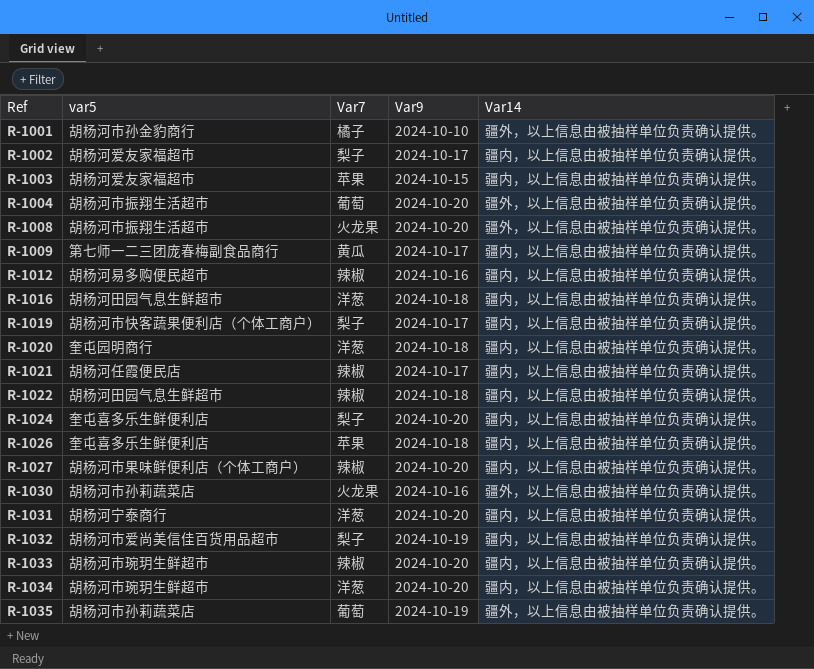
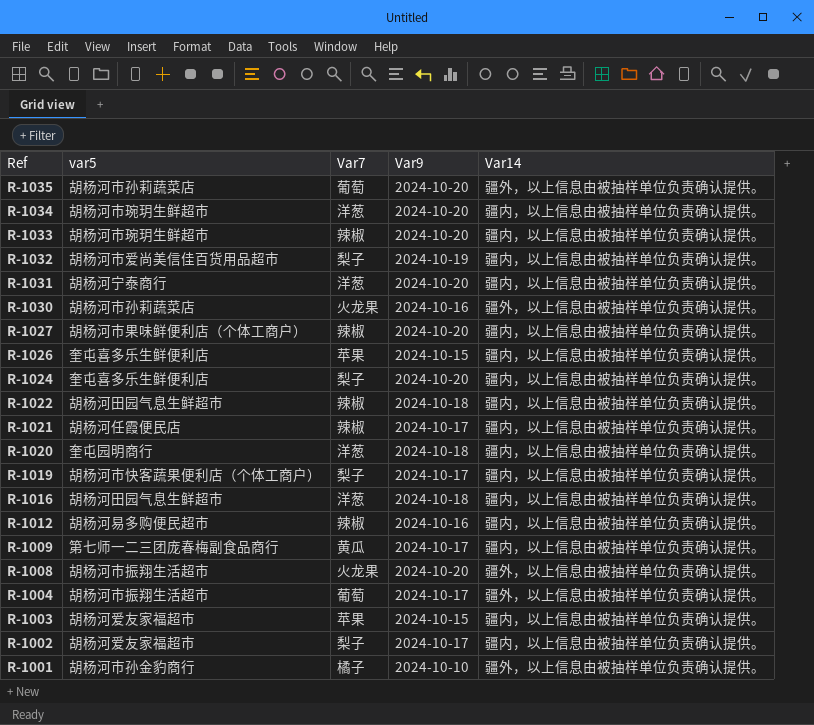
row order: Ref ascending -> Ref descending
R-1035 | Var9: 2024-10-19 -> 2024-10-20
R-1026 | Var9: 2024-10-18 -> 2024-10-15
R-1004 | Var9: 2024-10-20 -> 2024-10-17

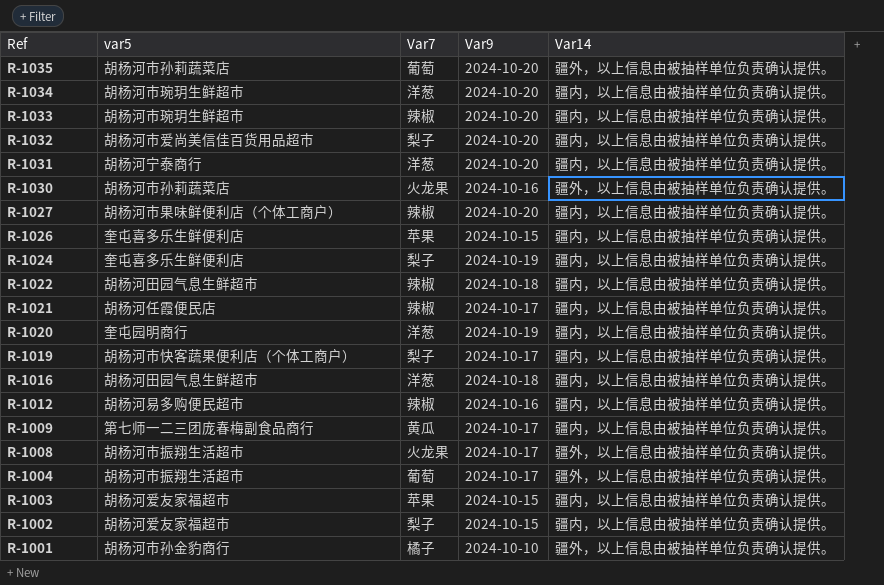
R-1032 | Var9: 2024-10-19 -> 2024-10-20
R-1024 | Var9: 2024-10-20 -> 2024-10-19
R-1020 | Var9: 2024-10-18 -> 2024-10-19
R-1008 | Var9: 2024-10-20 -> 2024-10-17
R-1002 | Var9: 2024-10-17 -> 2024-10-15

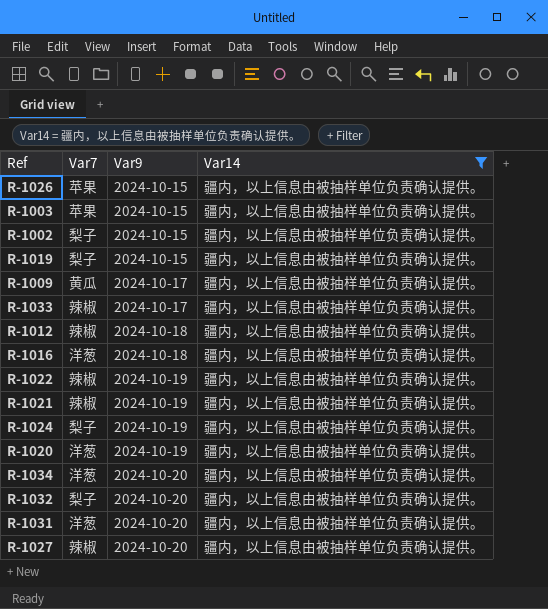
filter: none -> Var14 = 疆内，以上信息由被抽样单位负责确认提供。
row order: Ref descending -> Var9 ascending
column var5 | position: 2 -> none
R-1019 | Var9: 2024-10-17 -> 2024-10-15
R-1033 | Var9: 2024-10-20 -> 2024-10-17
R-1012 | Var9: 2024-10-16 -> 2024-10-18
R-1022 | Var9: 2024-10-18 -> 2024-10-19
R-1021 | Var9: 2024-10-17 -> 2024-10-19

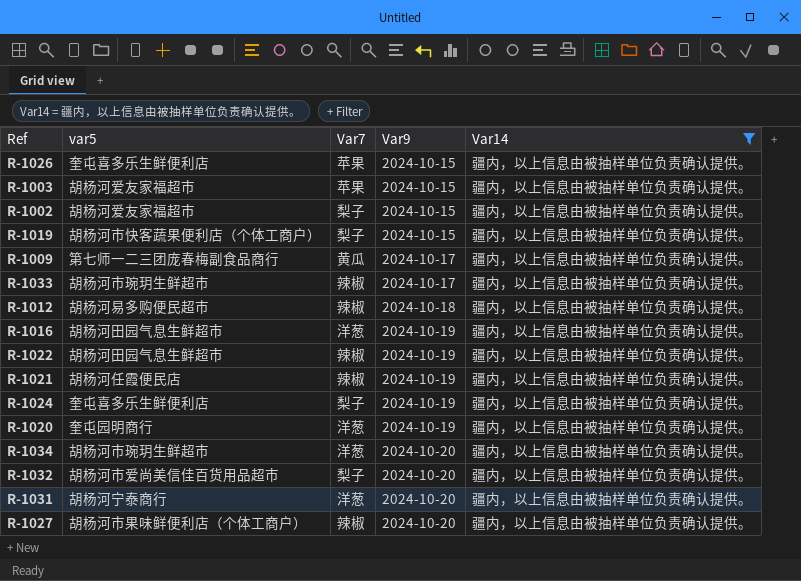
column var5 | position: none -> 2
R-1016 | Var9: 2024-10-18 -> 2024-10-19

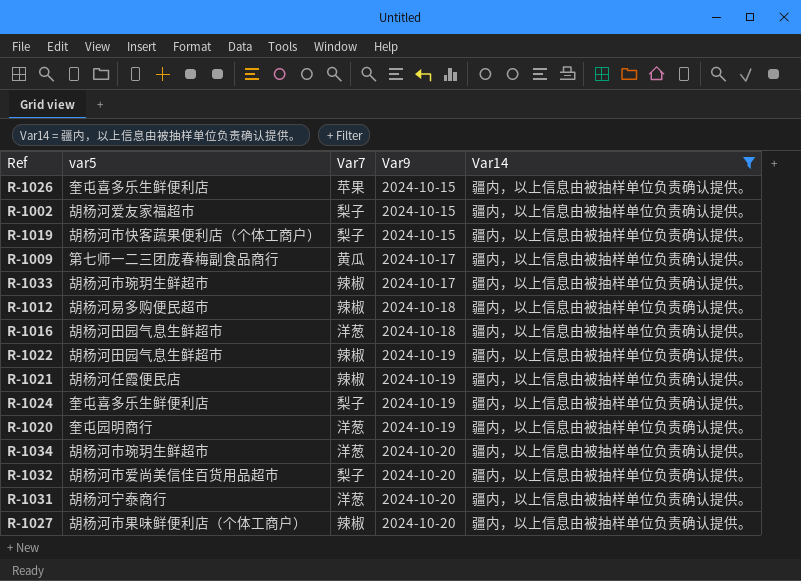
row R-1003: 胡杨河爱友家福超市 | 苹果 | 2024-10-15 | 疆内，以上信息由被抽样单位负责确认提供。 -> none
R-1016 | Var9: 2024-10-19 -> 2024-10-18

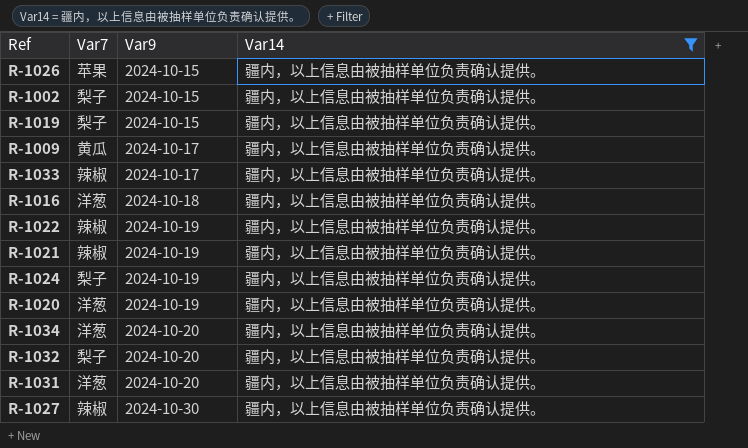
column var5 | position: 2 -> none
row R-1012: 胡杨河易多购便民超市 | 辣椒 | 2024-10-18 | 疆内，以上信息由被抽样单位负责确认提供。 -> none
R-1027 | Var9: 2024-10-20 -> 2024-10-30

